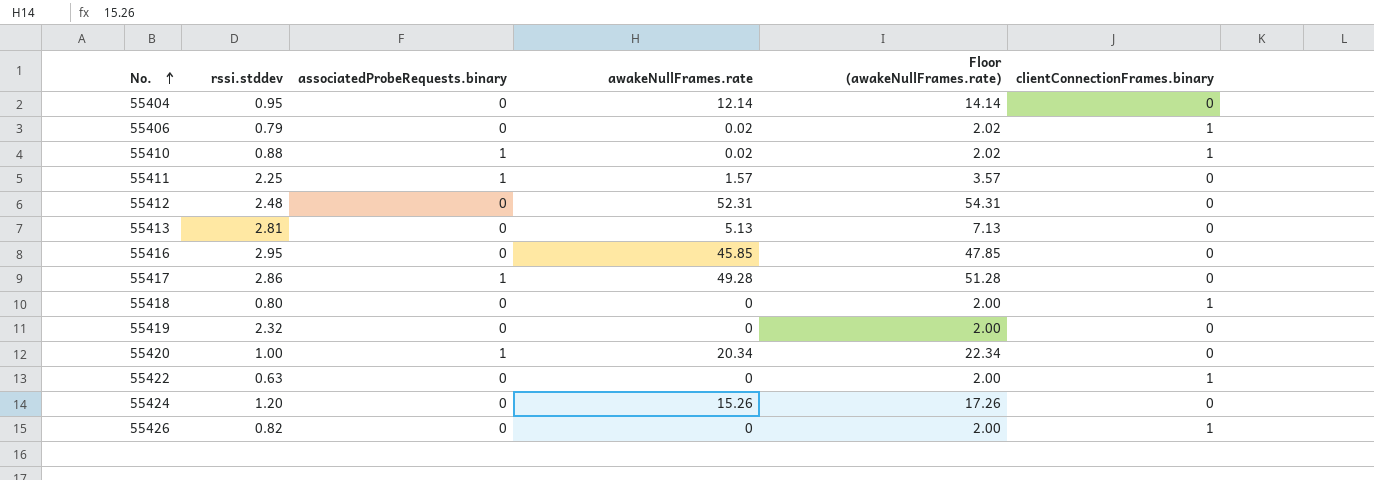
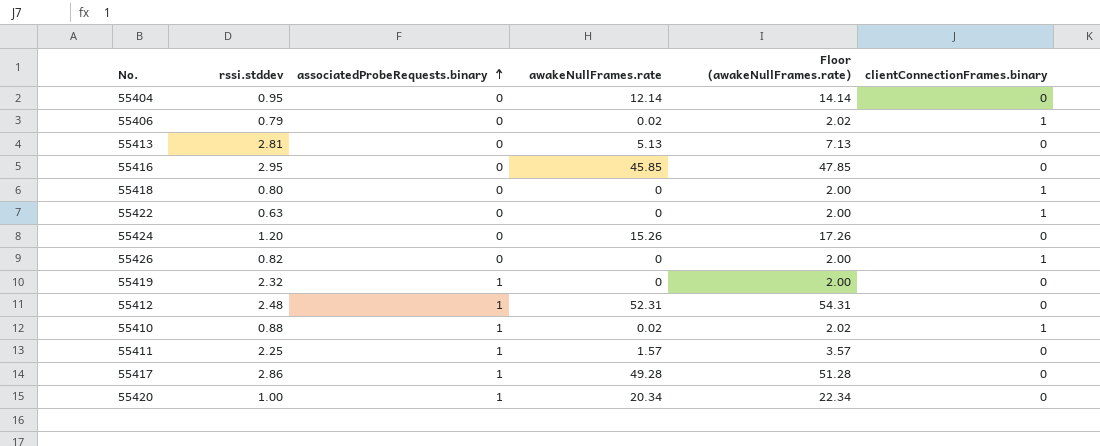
row order: No. ascending -> associatedProbeRequests.binary ascending
55419 | associatedProbeRequests.binary: 0 -> 1
55412 | associatedProbeRequests.binary: 0 -> 1

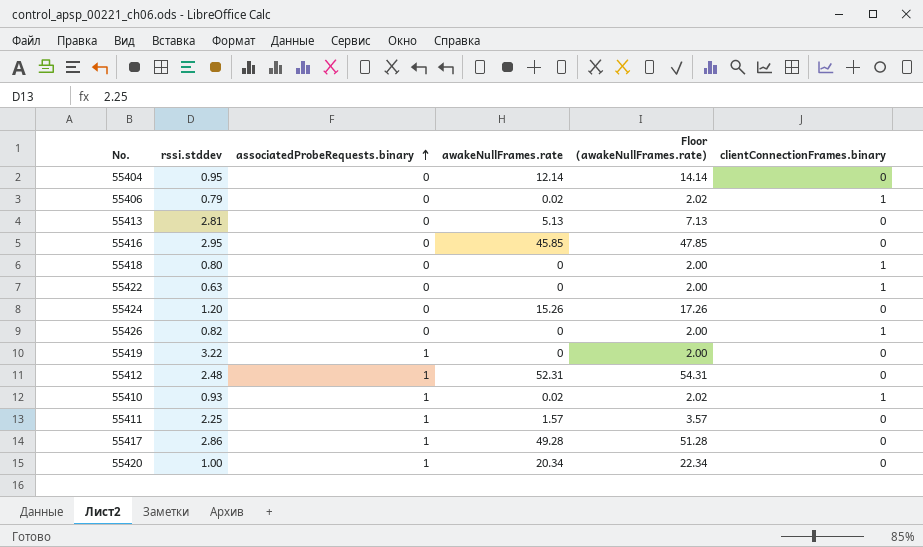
55419 | rssi.stddev: 2.32 -> 3.22
55410 | rssi.stddev: 0.88 -> 0.93

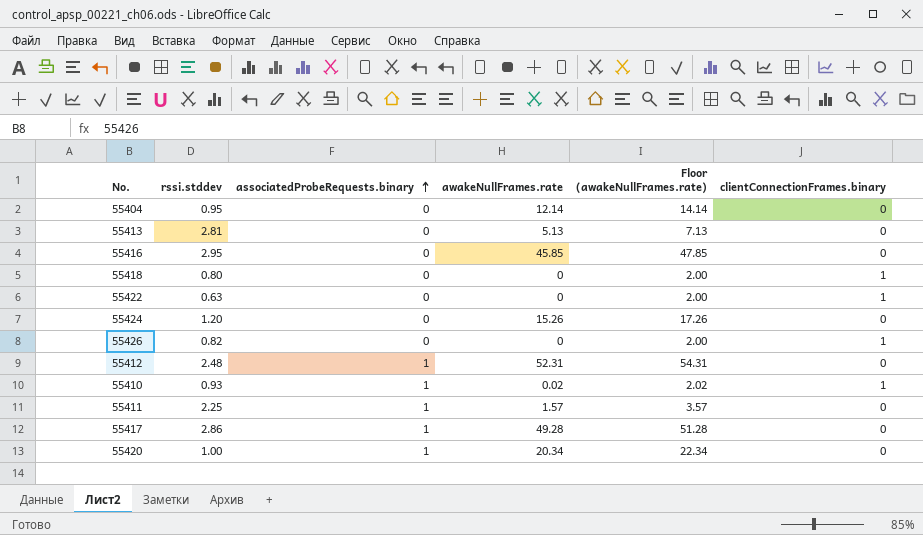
row 55406: 0.79 | 0 | 0.02 | 2.02 | 1 -> none
row 55419: 3.22 | 1 | 0 | 2.00 | 0 -> none

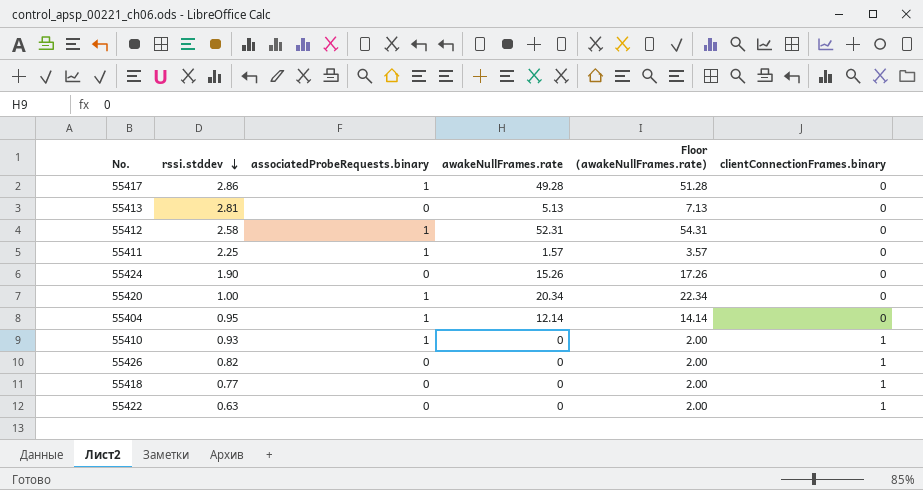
row order: associatedProbeRequests.binary ascending -> rssi.stddev descending
row 55416: 2.95 | 0 | 45.85 | 47.85 | 0 -> none
55412 | rssi.stddev: 2.48 -> 2.58
55424 | rssi.stddev: 1.20 -> 1.90
55404 | associatedProbeRequests.binary: 0 -> 1
55410 | awakeNullFrames.rate: 0.02 -> 0
55410 | Floor (awakeNullFrames.rate): 2.02 -> 2.00
55418 | rssi.stddev: 0.80 -> 0.77

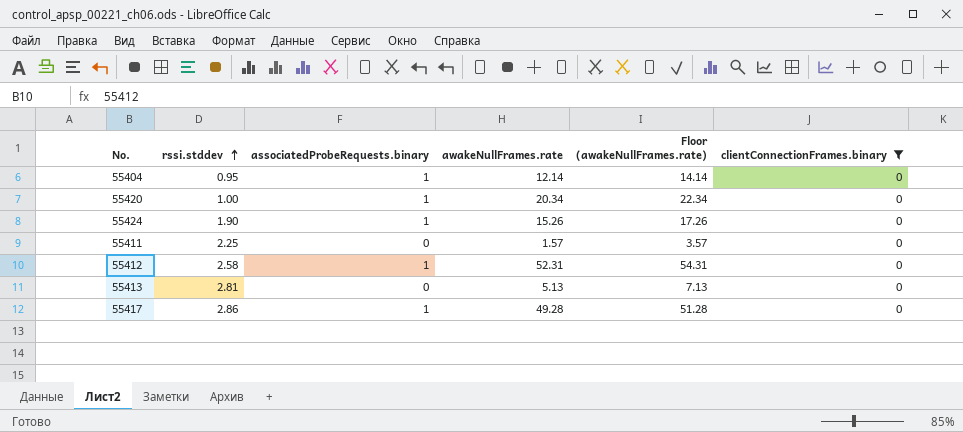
filter: none -> clientConnectionFrames.binary = 0
row order: rssi.stddev descending -> rssi.stddev ascending
55424 | associatedProbeRequests.binary: 0 -> 1
55411 | associatedProbeRequests.binary: 1 -> 0

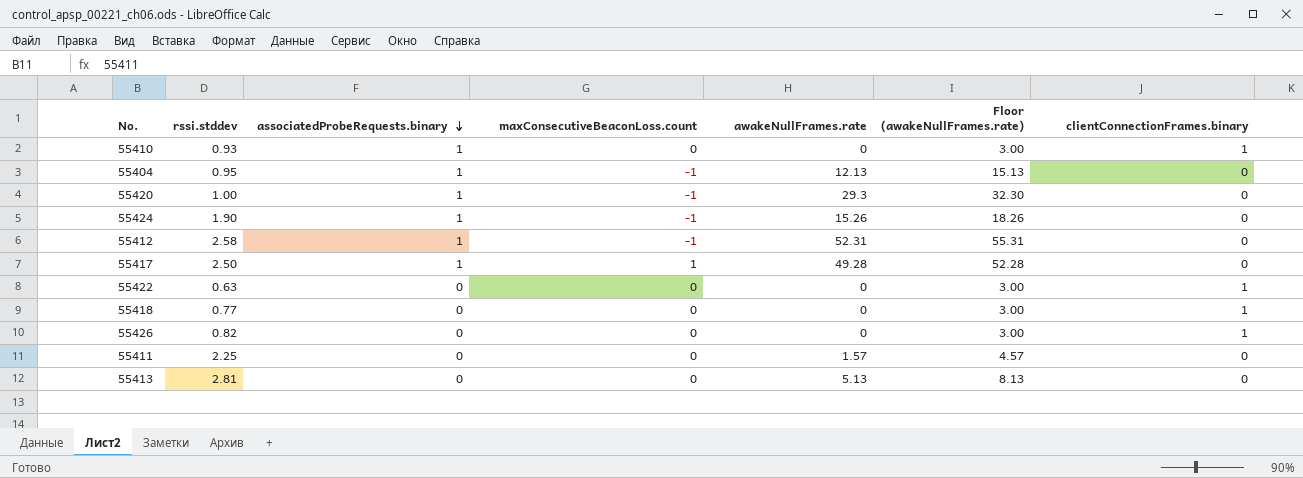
filter: clientConnectionFrames.binary = 0 -> none
row order: rssi.stddev ascending -> associatedProbeRequests.binary descending
column maxConsecutiveBeaconLoss.count | position: none -> 4
column Floor (awakeNullFrames.rate) | formula: [awakeNullFrames.rate] + 2 -> [awakeNullFrames.rate] + 3
55404 | awakeNullFrames.rate: 12.14 -> 12.13
55420 | awakeNullFrames.rate: 20.34 -> 29.3
55417 | rssi.stddev: 2.86 -> 2.50

